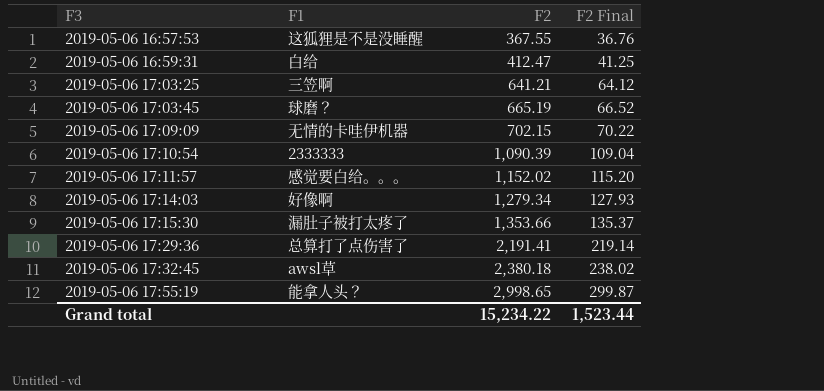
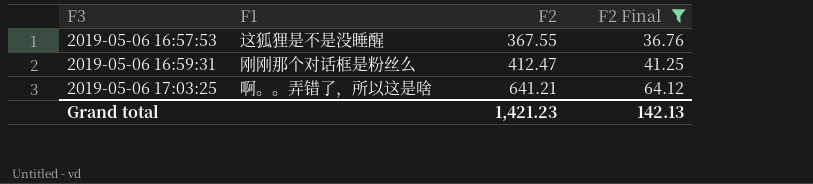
filter: none -> F2 Final <= 64.12
2019-05-06 16:59:31 | F1: 白给 -> 刚刚那个对话框是粉丝么
2019-05-06 17:03:25 | F1: 三笠啊 -> 啊。。弄错了，所以这是啥
Grand total | F2: 15,234.22 -> 1,421.23
Grand total | F2 Final: 1,523.44 -> 142.13

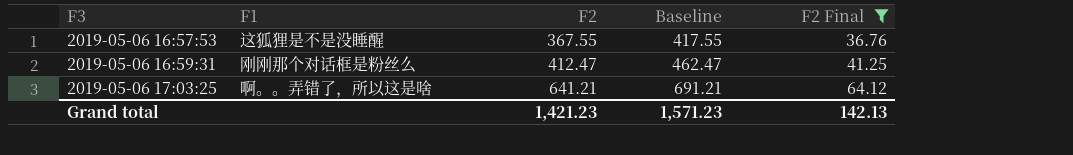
column Baseline | formula: none -> [F2] + 50

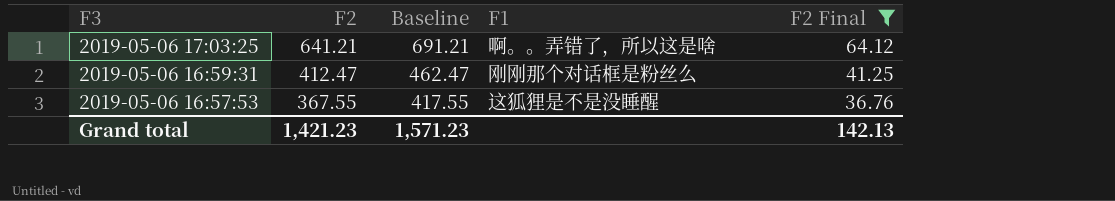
row order: F3 ascending -> F3 descending
column F1 | position: 2 -> 4

